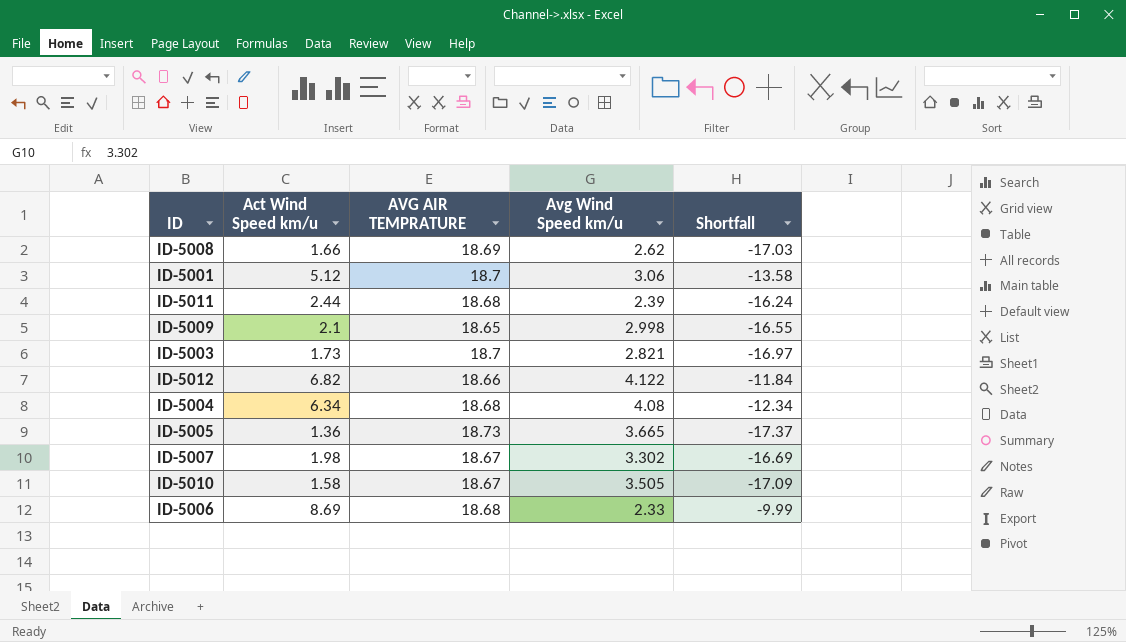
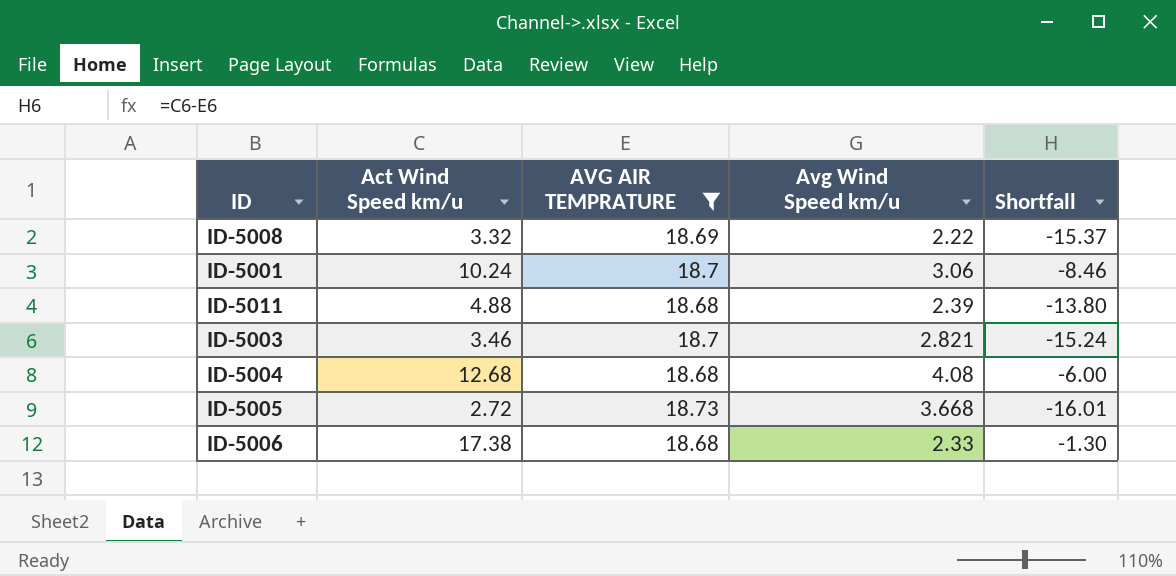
filter: none -> AVG AIR TEMPRATURE >= 18.68
ID-5008 | Act Wind Speed km/u: 1.66 -> 3.32
ID-5008 | Avg Wind Speed km/u: 2.62 -> 2.22
ID-5008 | Shortfall: -17.03 -> -15.37
ID-5001 | Act Wind Speed km/u: 5.12 -> 10.24
ID-5001 | Shortfall: -13.58 -> -8.46
ID-5011 | Act Wind Speed km/u: 2.44 -> 4.88
ID-5011 | Shortfall: -16.24 -> -13.80
ID-5003 | Act Wind Speed km/u: 1.73 -> 3.46
ID-5003 | Shortfall: -16.97 -> -15.24
ID-5004 | Act Wind Speed km/u: 6.34 -> 12.68
ID-5004 | Shortfall: -12.34 -> -6.00
ID-5005 | Act Wind Speed km/u: 1.36 -> 2.72
ID-5005 | Avg Wind Speed km/u: 3.665 -> 3.668
ID-5005 | Shortfall: -17.37 -> -16.01
ID-5006 | Act Wind Speed km/u: 8.69 -> 17.38
ID-5006 | Shortfall: -9.99 -> -1.30

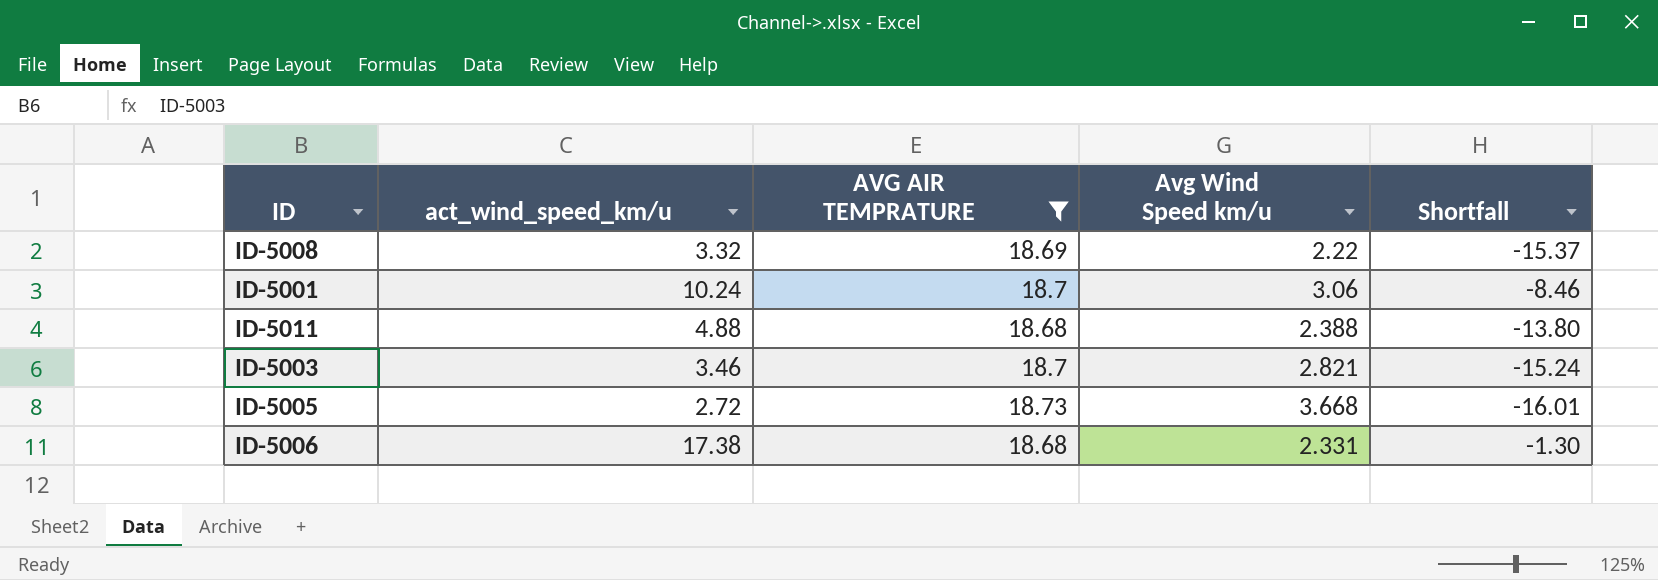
column name: Act Wind Speed km/u -> act_wind_speed_km/u
row ID-5004: 12.68 | 18.68 | 4.08 | -6.00 -> none
ID-5011 | Avg Wind Speed km/u: 2.39 -> 2.388
ID-5006 | Avg Wind Speed km/u: 2.33 -> 2.331

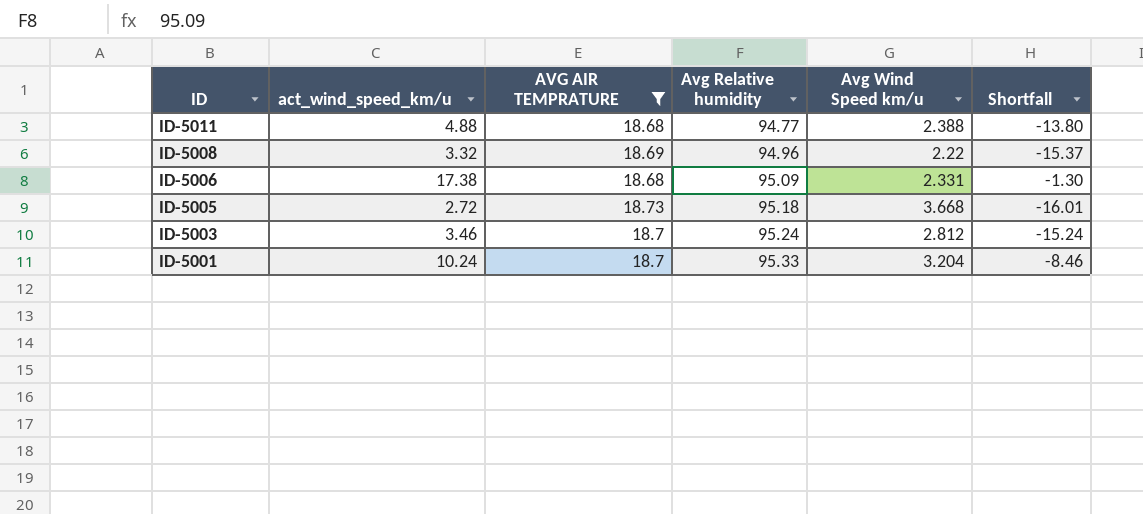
row order: none -> ID descending
column Avg Relative humidity | position: none -> 4
ID-5003 | Avg Wind Speed km/u: 2.821 -> 2.812
ID-5001 | Avg Wind Speed km/u: 3.06 -> 3.204

